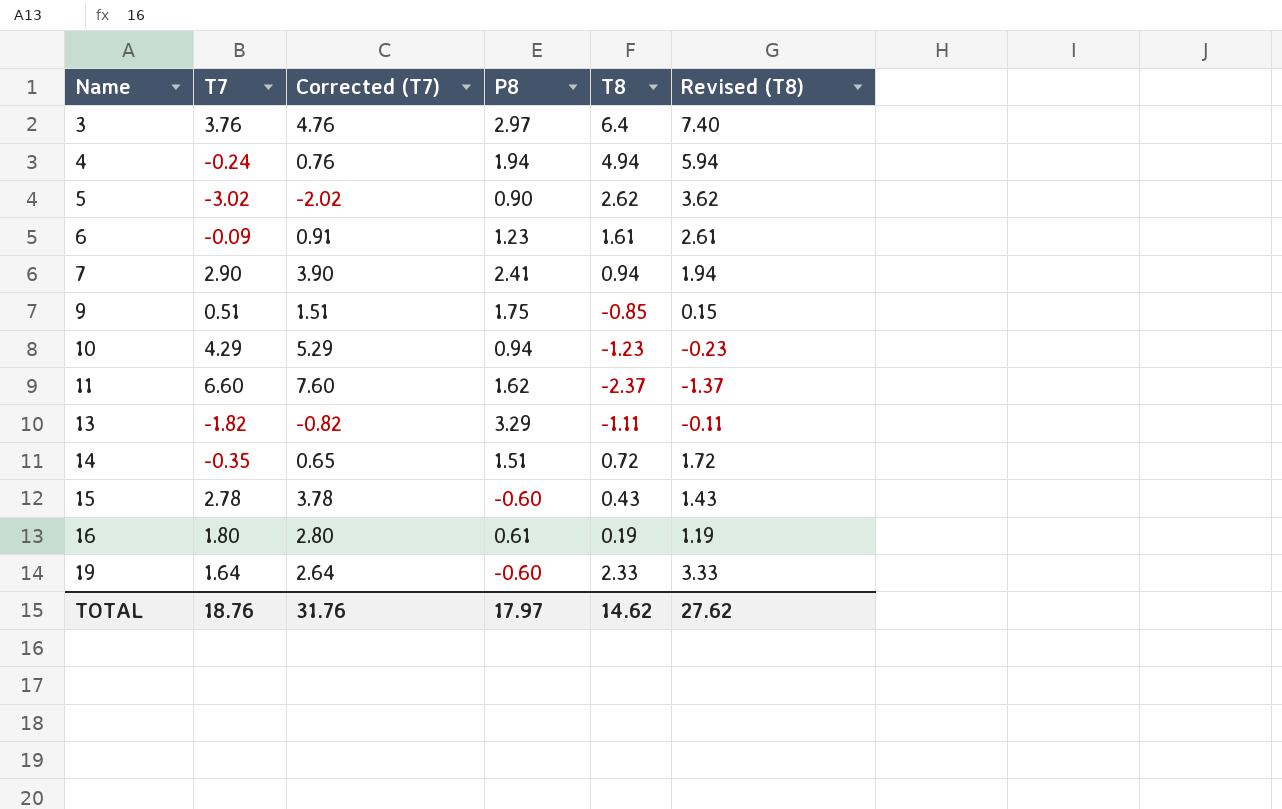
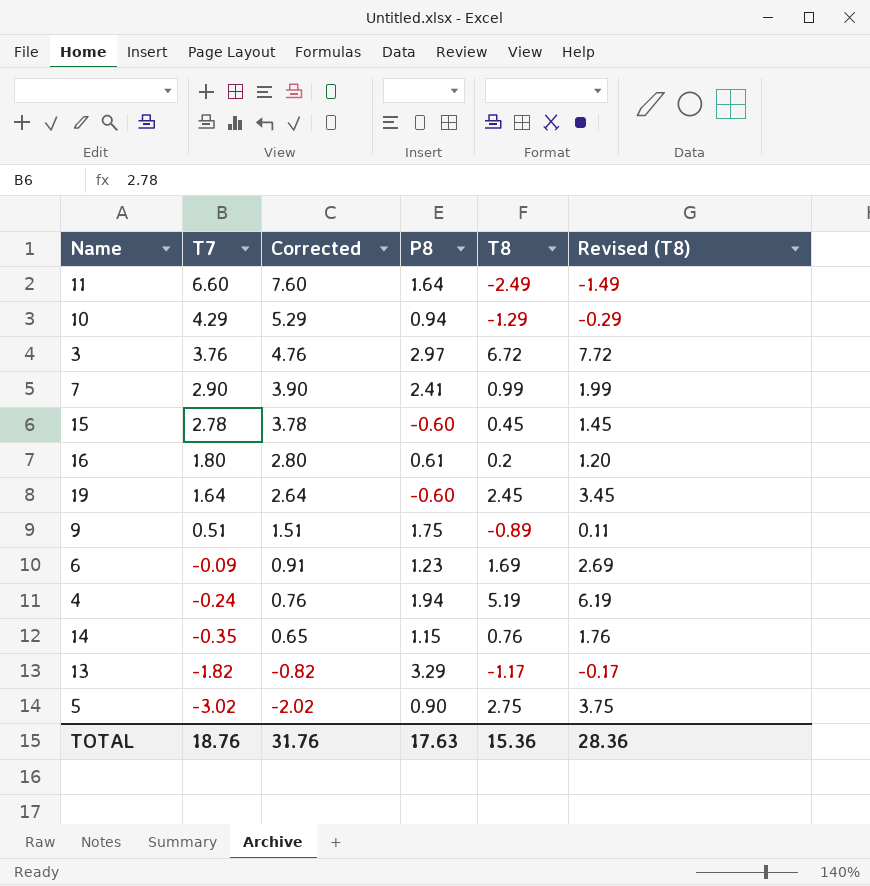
row order: Name ascending -> T7 descending
column name: Corrected (T7) -> Corrected
11 | P8: 1.62 -> 1.64
11 | T8: -2.37 -> -2.49
11 | Revised (T8): -1.37 -> -1.49
10 | T8: -1.23 -> -1.29
10 | Revised (T8): -0.23 -> -0.29
3 | T8: 6.4 -> 6.72
3 | Revised (T8): 7.40 -> 7.72
7 | T8: 0.94 -> 0.99
7 | Revised (T8): 1.94 -> 1.99
15 | T8: 0.43 -> 0.45
15 | Revised (T8): 1.43 -> 1.45
16 | T8: 0.19 -> 0.2
16 | Revised (T8): 1.19 -> 1.20
19 | T8: 2.33 -> 2.45
19 | Revised (T8): 3.33 -> 3.45
9 | T8: -0.85 -> -0.89
9 | Revised (T8): 0.15 -> 0.11
6 | T8: 1.61 -> 1.69
6 | Revised (T8): 2.61 -> 2.69
4 | T8: 4.94 -> 5.19
4 | Revised (T8): 5.94 -> 6.19
14 | P8: 1.51 -> 1.15
14 | T8: 0.72 -> 0.76
14 | Revised (T8): 1.72 -> 1.76
13 | T8: -1.11 -> -1.17
13 | Revised (T8): -0.11 -> -0.17
5 | T8: 2.62 -> 2.75
5 | Revised (T8): 3.62 -> 3.75
TOTAL | P8: 17.97 -> 17.63
TOTAL | T8: 14.62 -> 15.36
TOTAL | Revised (T8): 27.62 -> 28.36

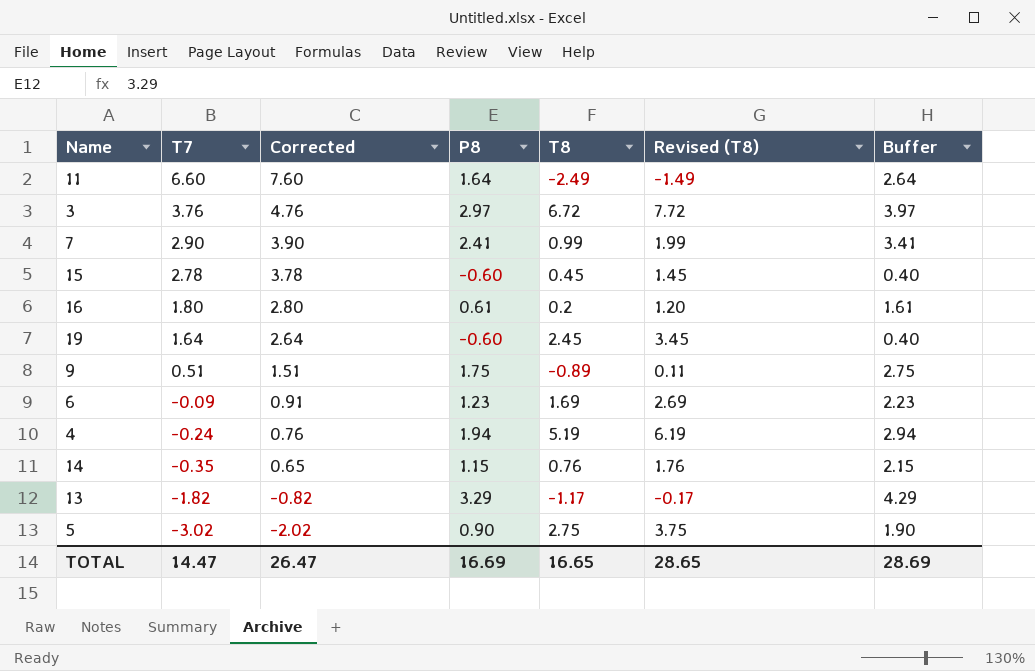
column Buffer | formula: none -> [P8] + 1
row 10: 4.29 | 5.29 | 0.94 | -1.29 | -0.29 -> none
TOTAL | T7: 18.76 -> 14.47
TOTAL | Corrected: 31.76 -> 26.47
TOTAL | P8: 17.63 -> 16.69
TOTAL | T8: 15.36 -> 16.65
TOTAL | Revised (T8): 28.36 -> 28.65

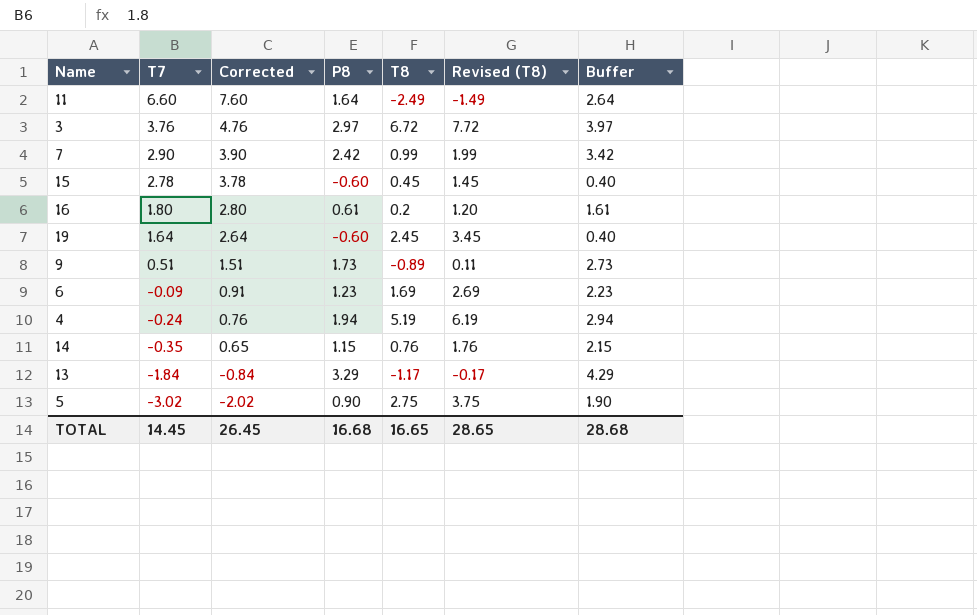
7 | P8: 2.41 -> 2.42
7 | Buffer: 3.41 -> 3.42
9 | P8: 1.75 -> 1.73
9 | Buffer: 2.75 -> 2.73
13 | T7: -1.82 -> -1.84
13 | Corrected: -0.82 -> -0.84
TOTAL | T7: 14.47 -> 14.45
TOTAL | Corrected: 26.47 -> 26.45
TOTAL | P8: 16.69 -> 16.68
TOTAL | Buffer: 28.69 -> 28.68

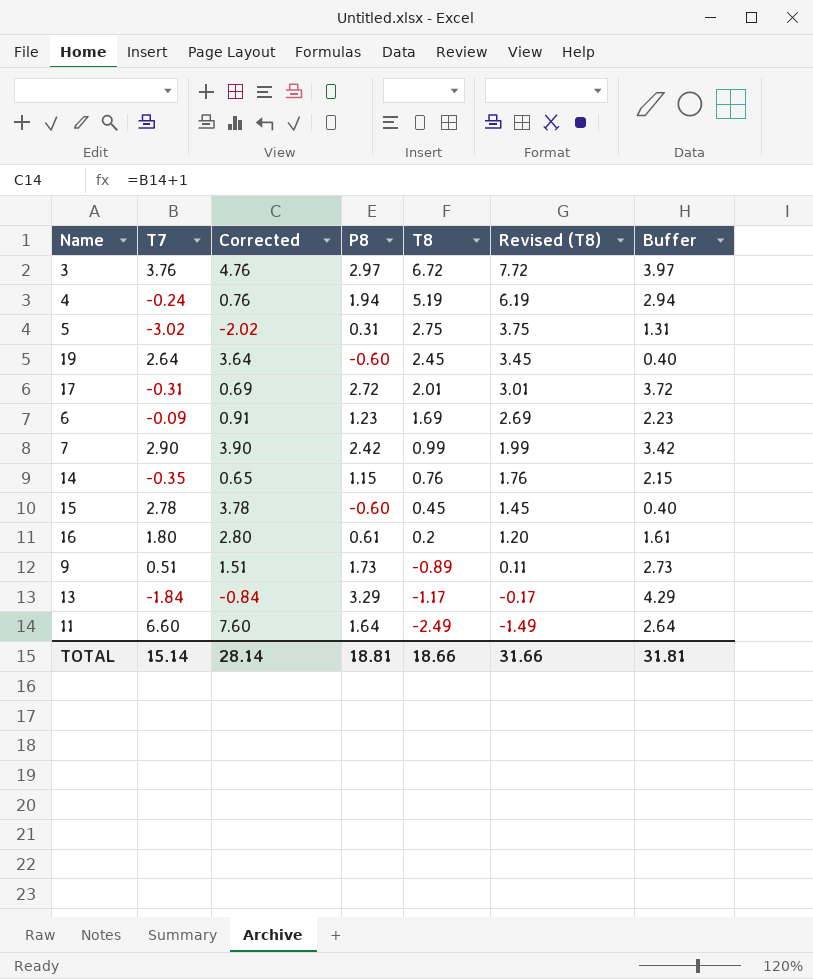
row order: T7 descending -> T8 descending
5 | P8: 0.90 -> 0.31
5 | Buffer: 1.90 -> 1.31
19 | T7: 1.64 -> 2.64
19 | Corrected: 2.64 -> 3.64
row 17: none -> -0.31 | 0.69 | 2.72 | 2.01 | 3.01 | 3.72
TOTAL | T7: 14.45 -> 15.14
TOTAL | Corrected: 26.45 -> 28.14
TOTAL | P8: 16.68 -> 18.81
TOTAL | T8: 16.65 -> 18.66
TOTAL | Revised (T8): 28.65 -> 31.66
TOTAL | Buffer: 28.68 -> 31.81

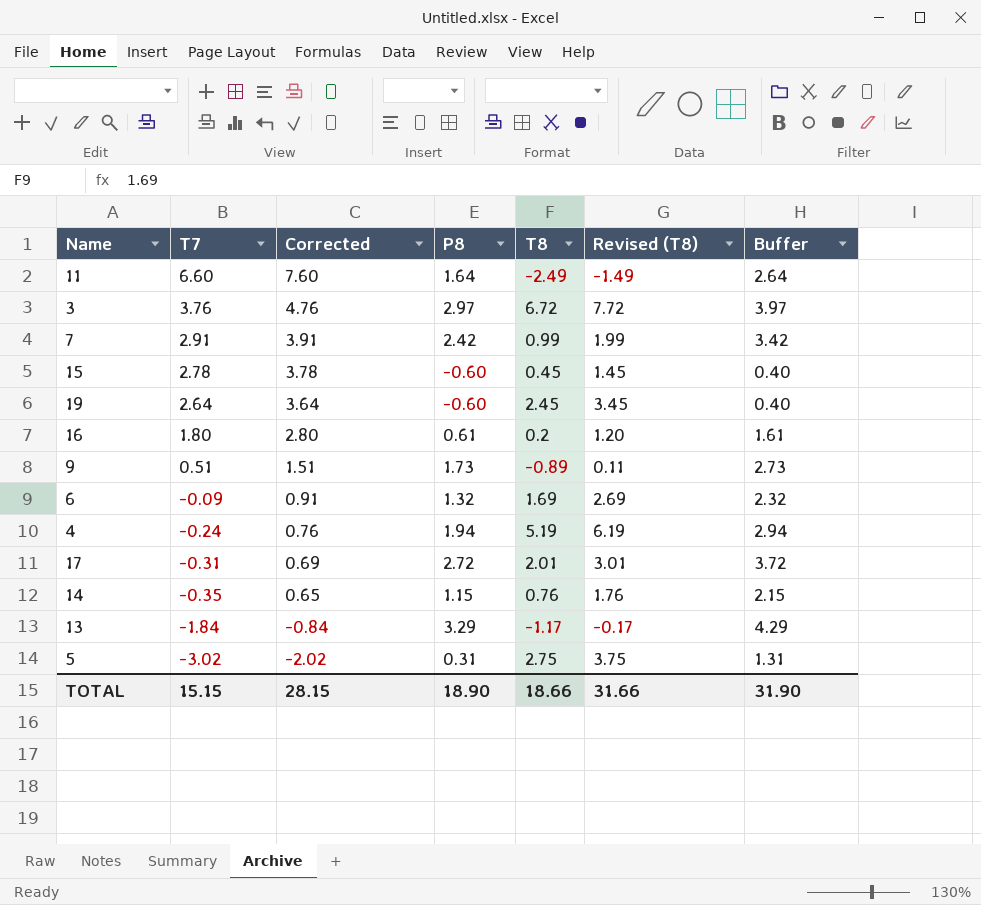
row order: T8 descending -> T7 descending
7 | T7: 2.90 -> 2.91
7 | Corrected: 3.90 -> 3.91
6 | P8: 1.23 -> 1.32
6 | Buffer: 2.23 -> 2.32
TOTAL | T7: 15.14 -> 15.15
TOTAL | Corrected: 28.14 -> 28.15
TOTAL | P8: 18.81 -> 18.90
TOTAL | Buffer: 31.81 -> 31.90

